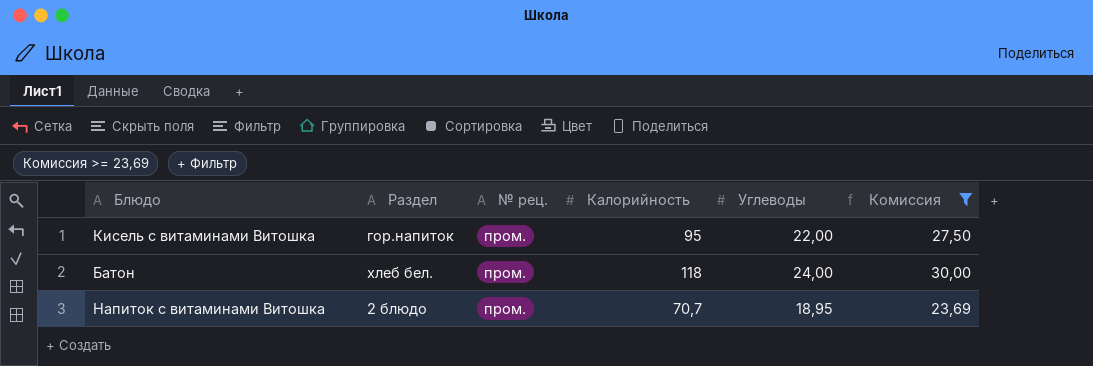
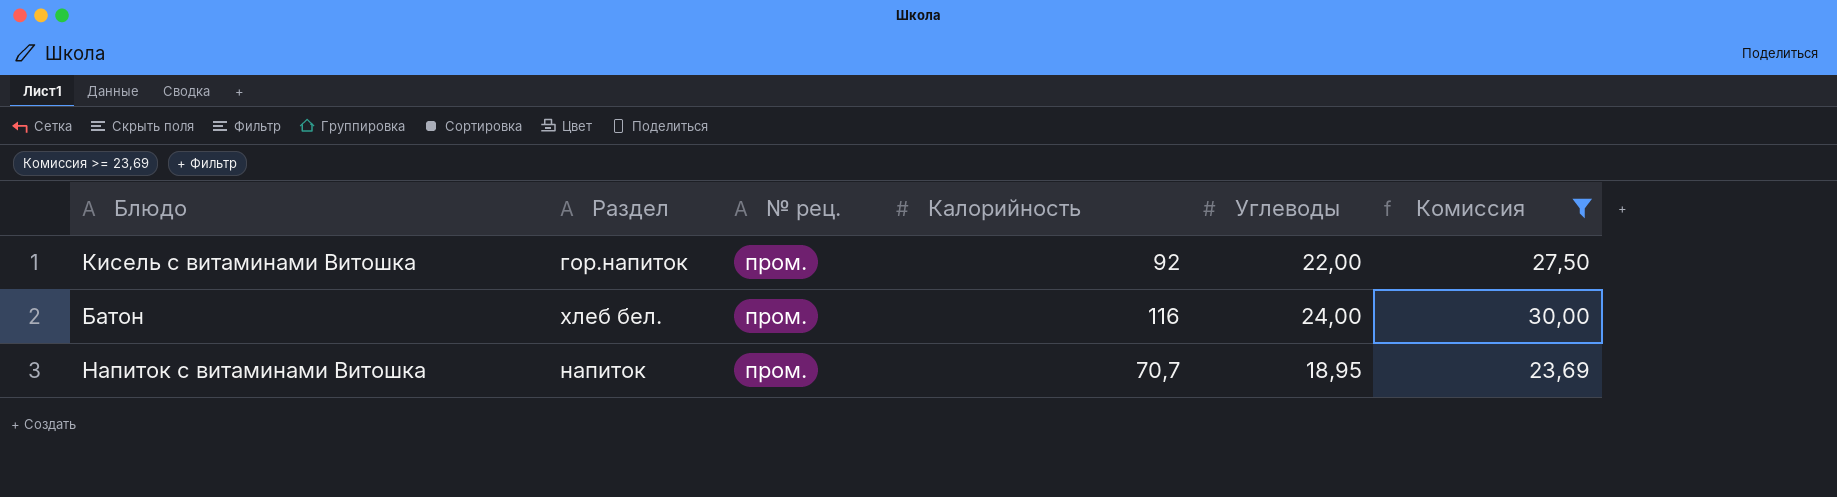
Кисель с витаминами Витошка | Калорийность: 95 -> 92
Батон | Калорийность: 118 -> 116
Напиток с витаминами Витошка | Раздел: 2 блюдо -> напиток

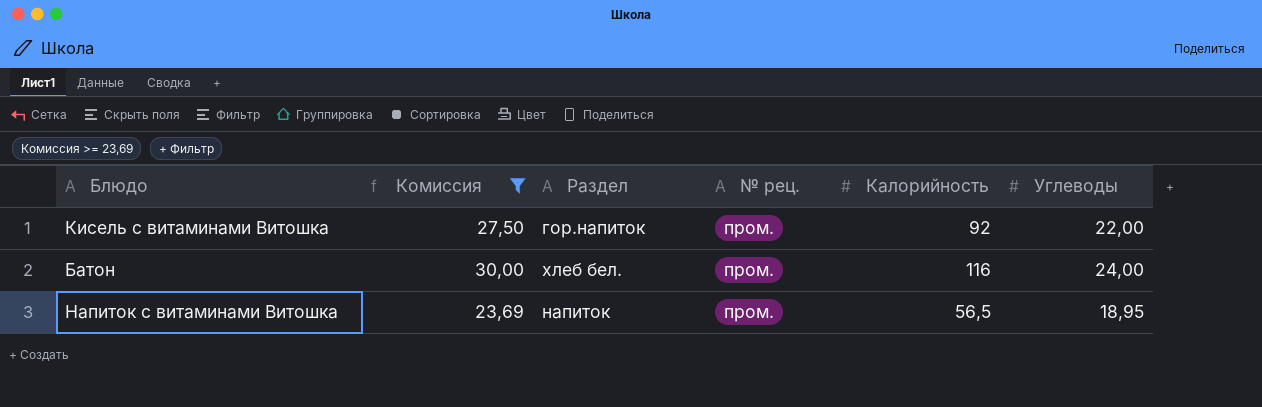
column Комиссия | position: 6 -> 2
Напиток с витаминами Витошка | Калорийность: 70,7 -> 56,5

